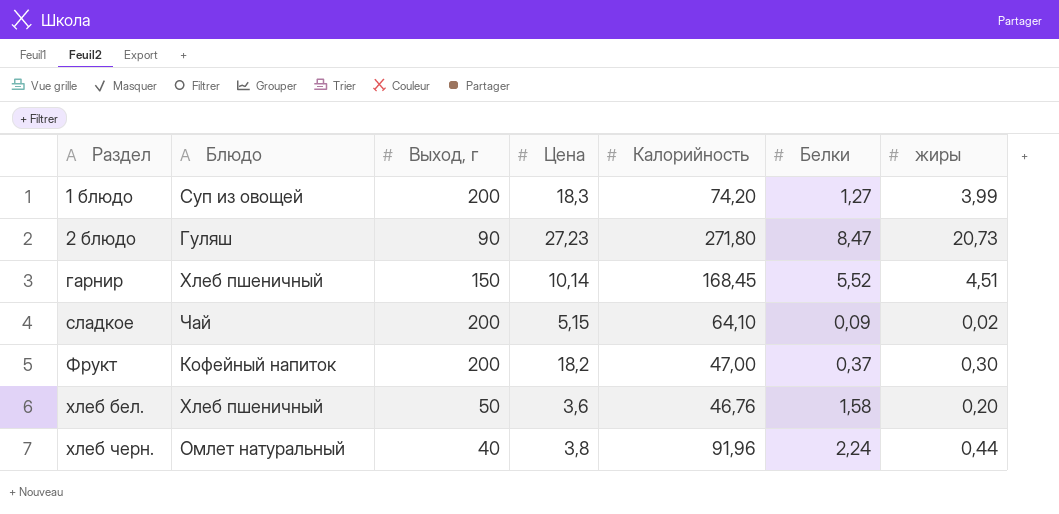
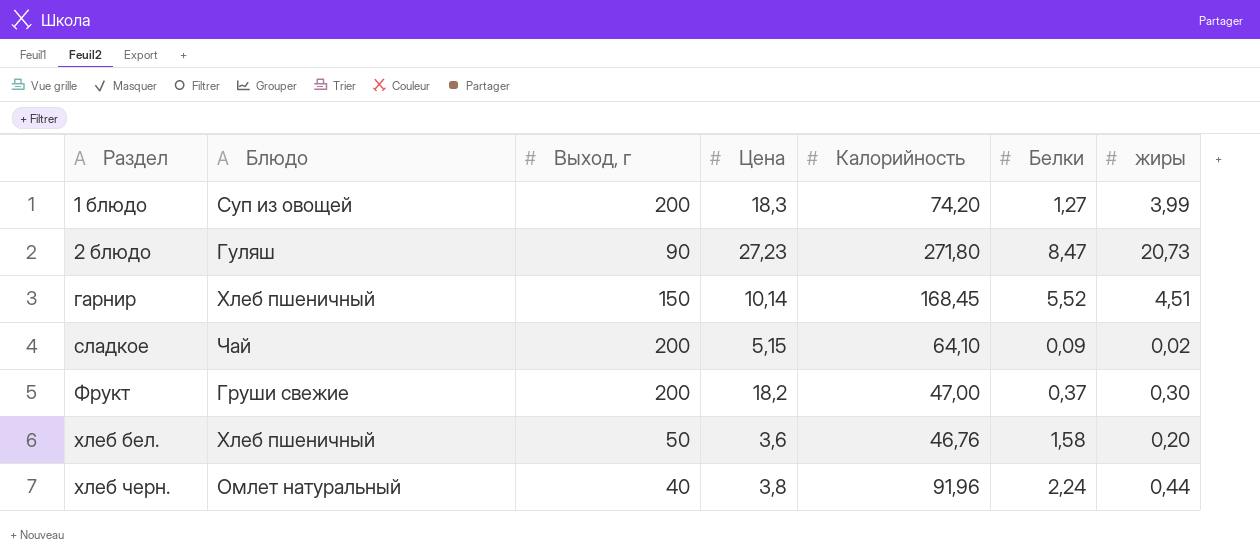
Фрукт | Блюдо: Кофейный напиток -> Груши свежие

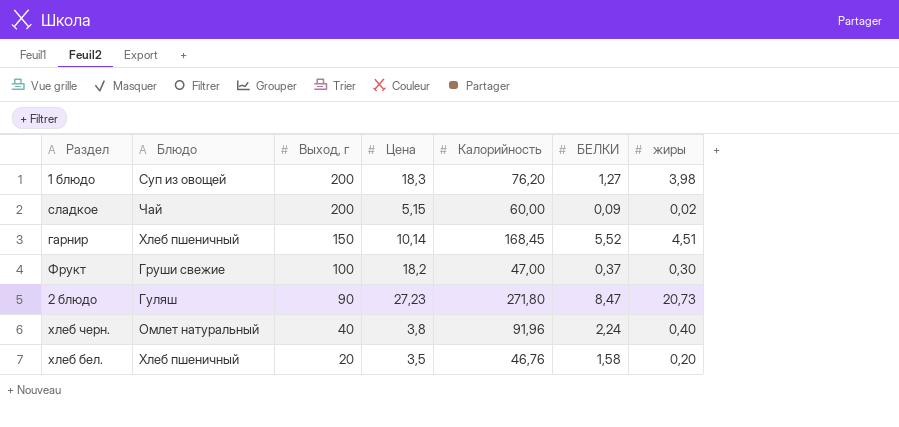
row order: Раздел ascending -> Выход, г descending
column name: Белки -> БЕЛКИ
1 блюдо | Калорийность: 74,20 -> 76,20
1 блюдо | жиры: 3,99 -> 3,98
сладкое | Калорийность: 64,10 -> 60,00
Фрукт | Выход, г: 200 -> 100
хлеб черн. | жиры: 0,44 -> 0,40
хлеб бел. | Выход, г: 50 -> 20
хлеб бел. | Цена: 3,6 -> 3,5

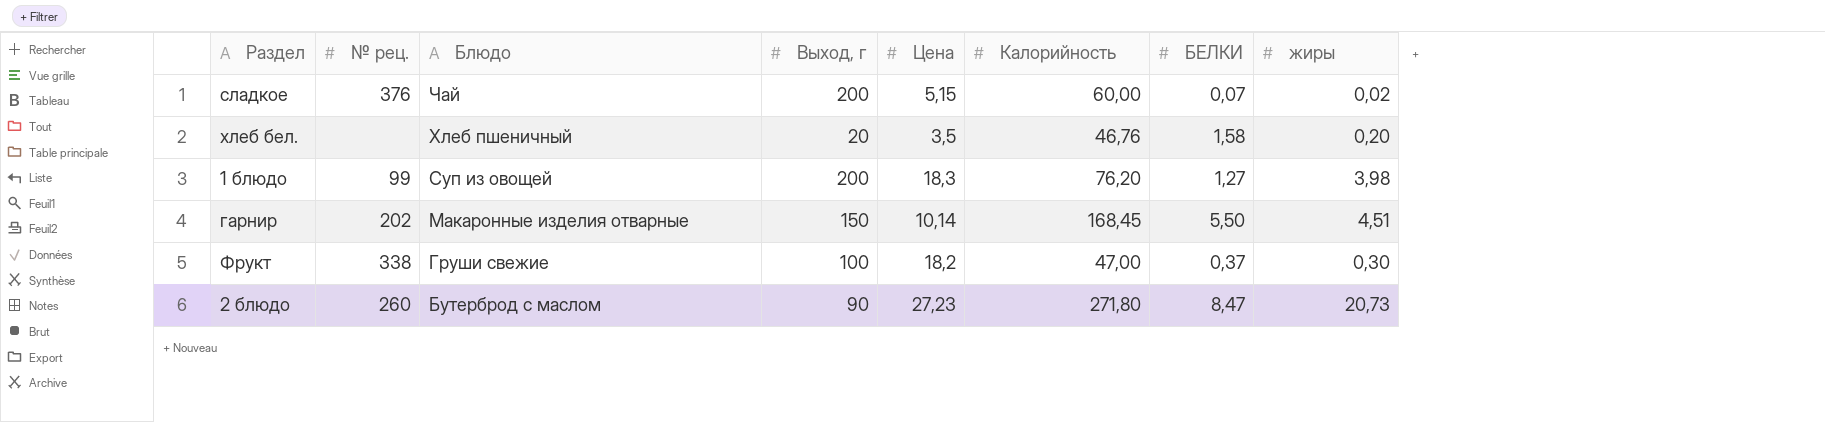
row order: Выход, г descending -> Блюдо descending
column № рец. | position: none -> 2
row хлеб черн.: Омлет натуральный | 40 | 3,8 | 91,96 | 2,24 | 0,40 -> none
сладкое | БЕЛКИ: 0,09 -> 0,07
гарнир | Блюдо: Хлеб пшеничный -> Макаронные изделия отварные
гарнир | БЕЛКИ: 5,52 -> 5,50
2 блюдо | Блюдо: Гуляш -> Бутерброд с маслом

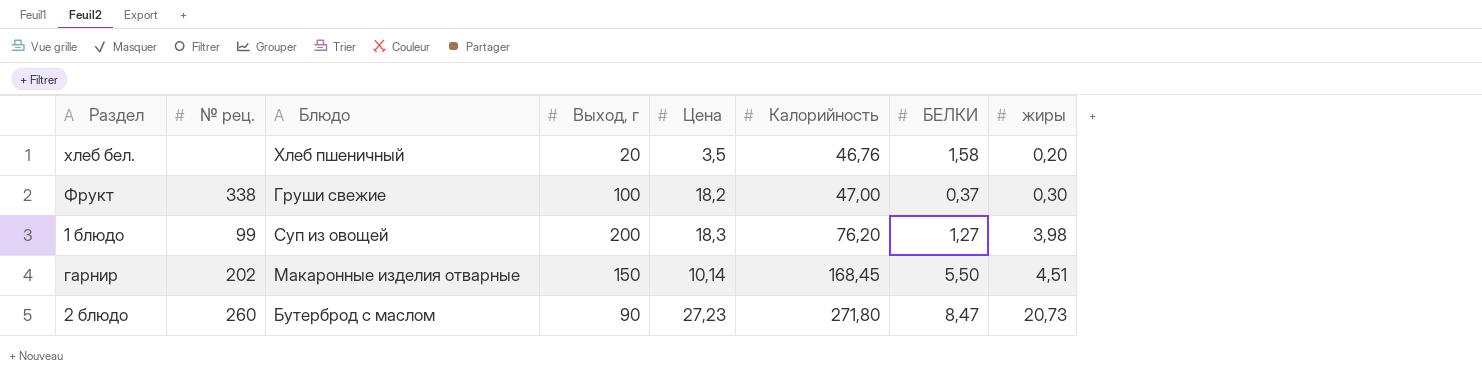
row order: Блюдо descending -> Калорийность ascending
row сладкое: 376 | Чай | 200 | 5,15 | 60,00 | 0,07 | 0,02 -> none

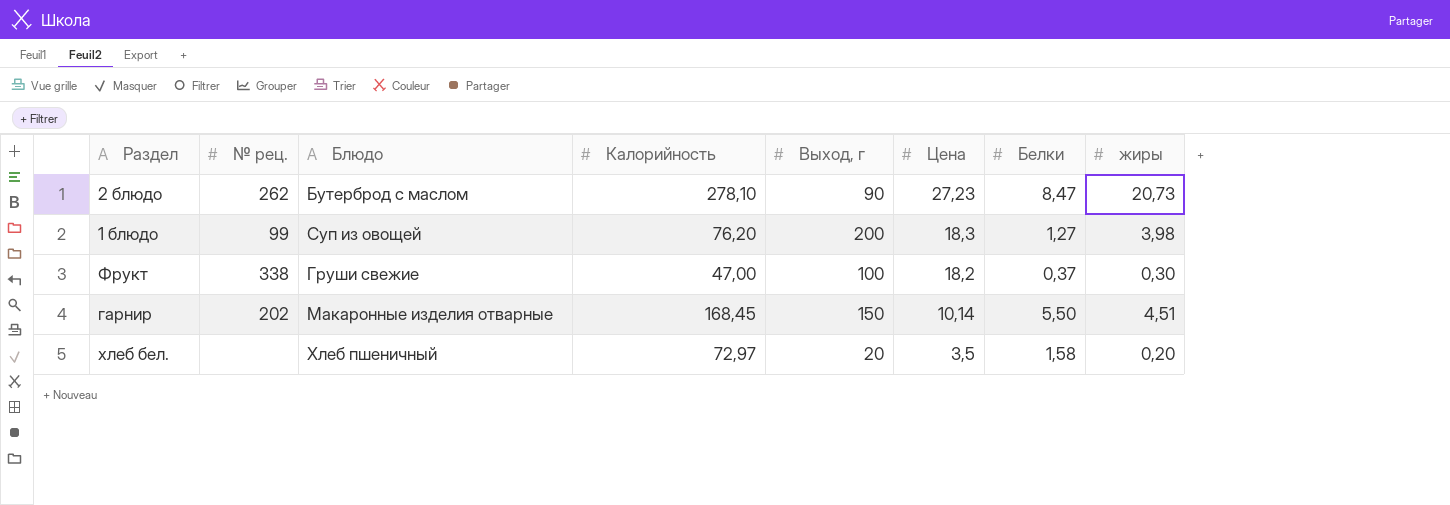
row order: Калорийность ascending -> Цена descending
column Калорийность | position: 6 -> 4
column name: БЕЛКИ -> Белки
2 блюдо | № рец.: 260 -> 262
2 блюдо | Калорийность: 271,80 -> 278,10
хлеб бел. | Калорийность: 46,76 -> 72,97

